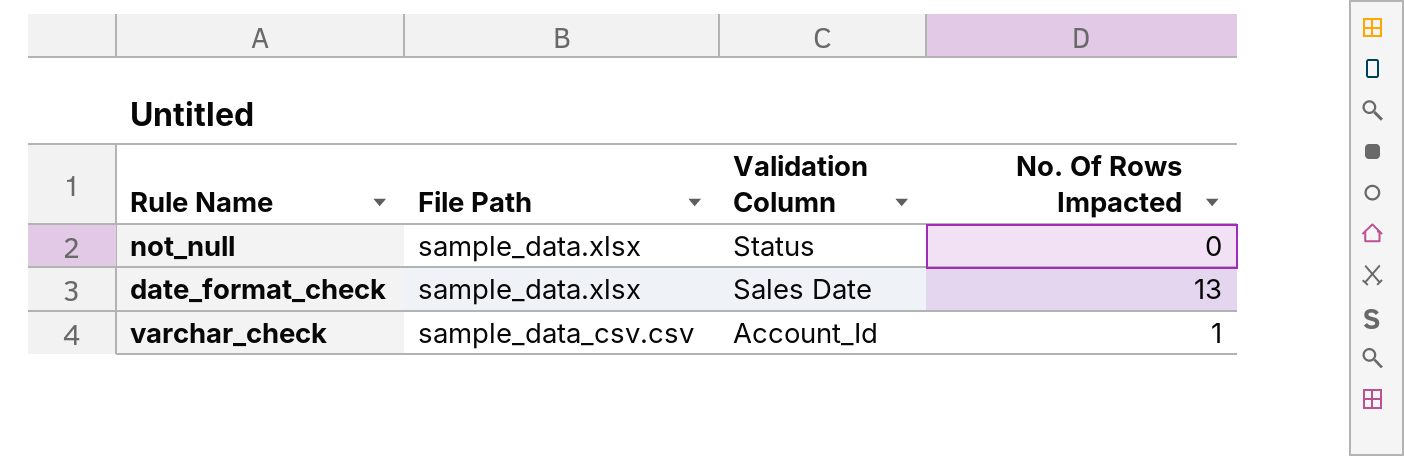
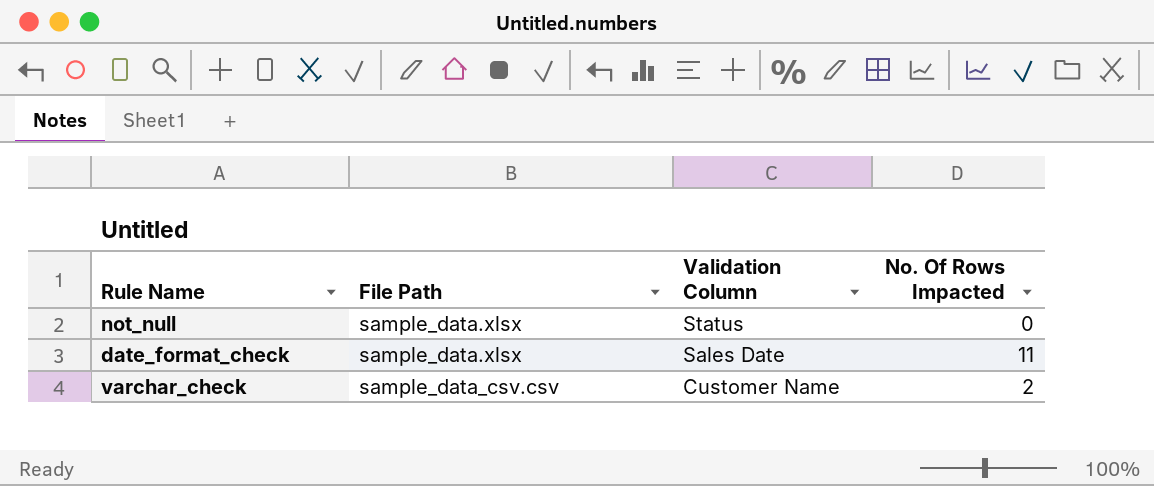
date_format_check | No. Of Rows Impacted: 13 -> 11
varchar_check | Validation Column: Account_Id -> Customer Name
varchar_check | No. Of Rows Impacted: 1 -> 2

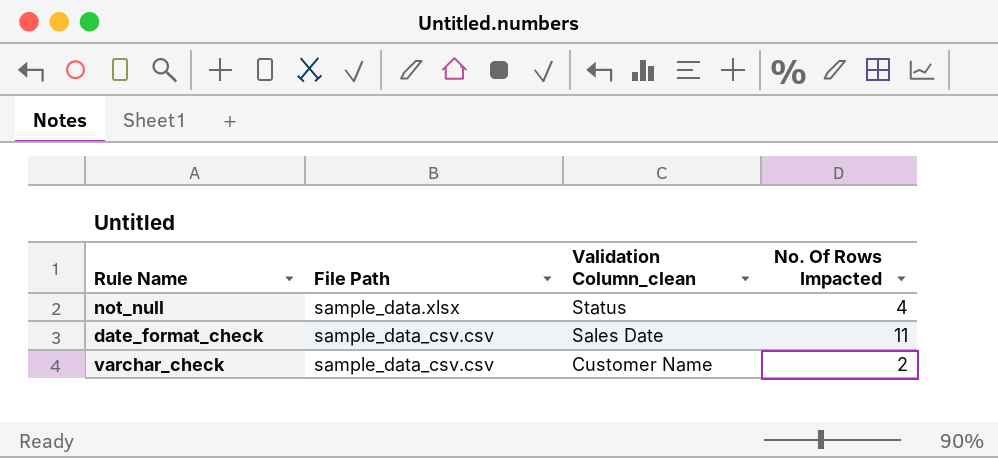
column name: Validation Column -> Validation Column_clean
not_null | No. Of Rows Impacted: 0 -> 4
date_format_check | File Path: sample_data.xlsx -> sample_data_csv.csv

